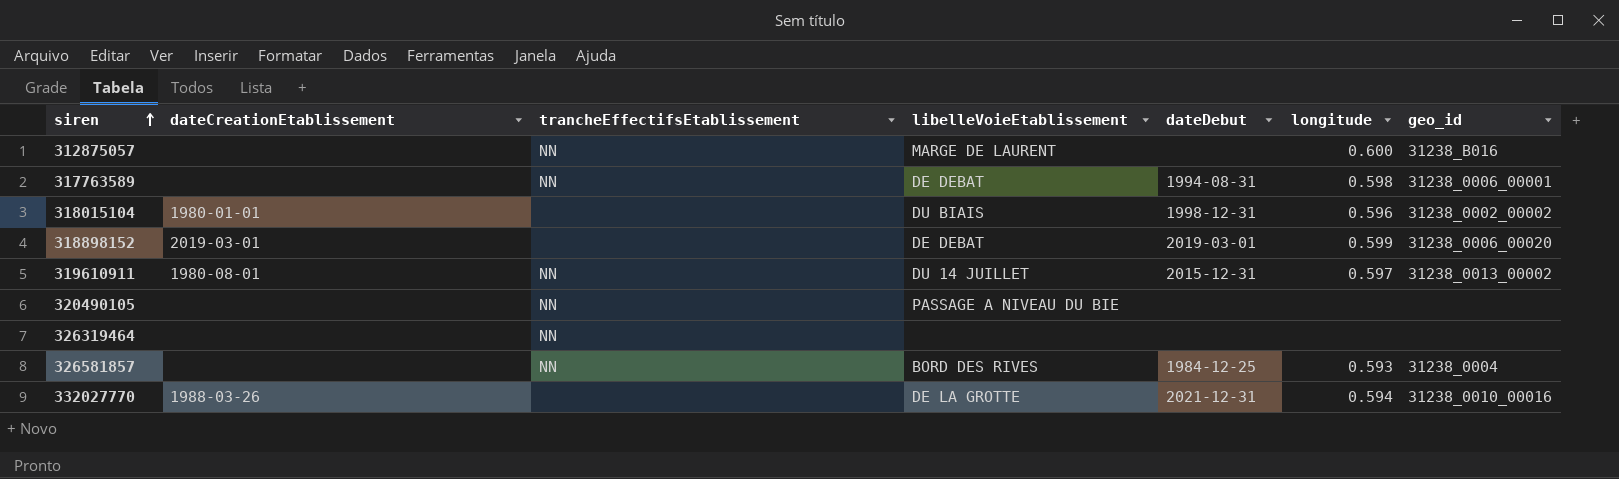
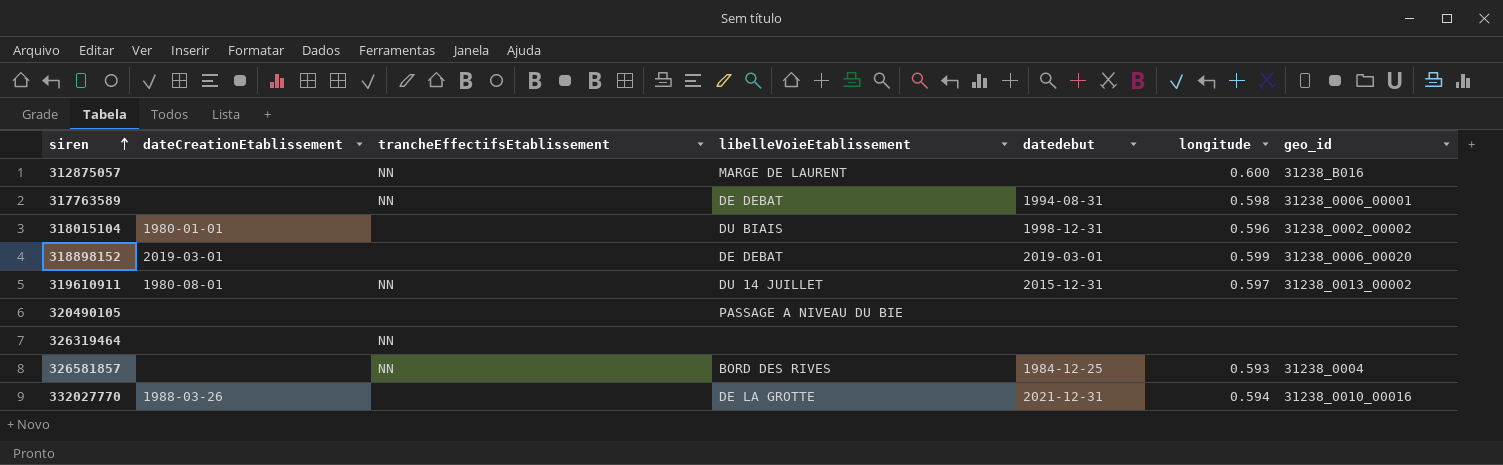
column name: dateDebut -> datedebut
320490105 | trancheEffectifsEtablissement: NN -> none

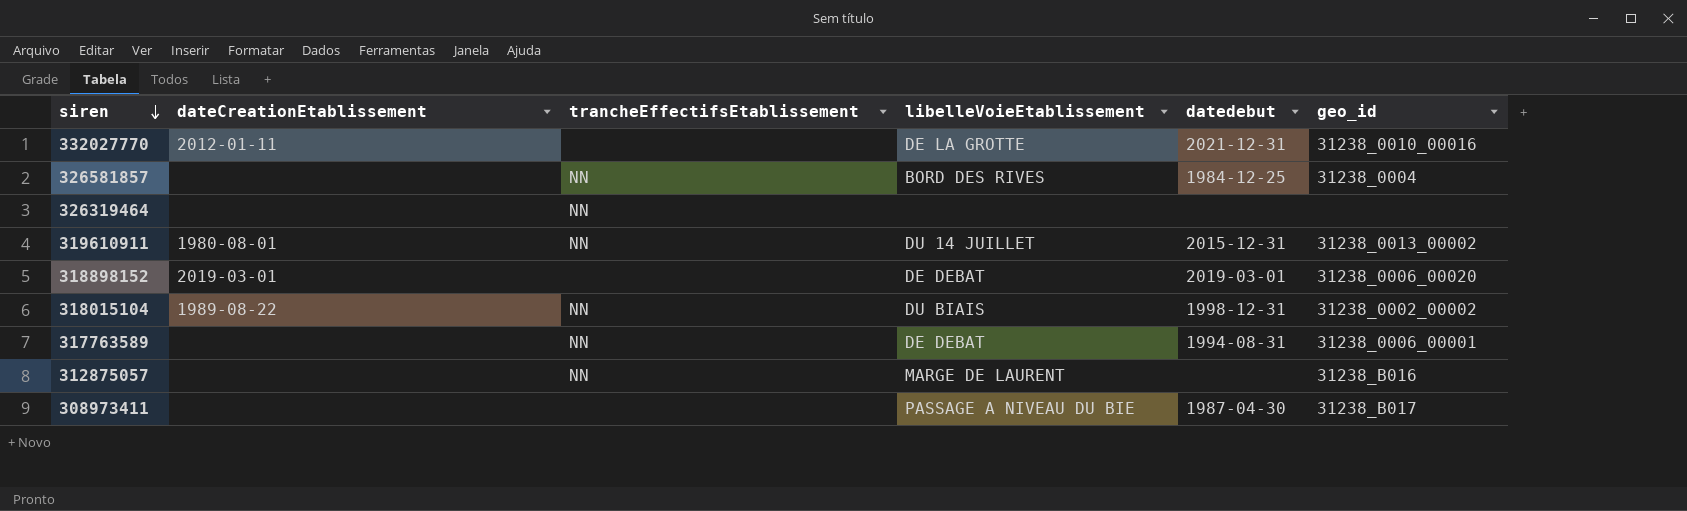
row order: siren ascending -> siren descending
column longitude | position: 6 -> none
row 320490105: none | none | PASSAGE A NIVEAU DU BIE | none | none | none -> none
332027770 | dateCreationEtablissement: 1988-03-26 -> 2012-01-11
318015104 | dateCreationEtablissement: 1980-01-01 -> 1989-08-22
318015104 | trancheEffectifsEtablissement: none -> NN
row 308973411: none -> none | none | PASSAGE A NIVEAU DU BIE | 1987-04-30 | 31238_B017

